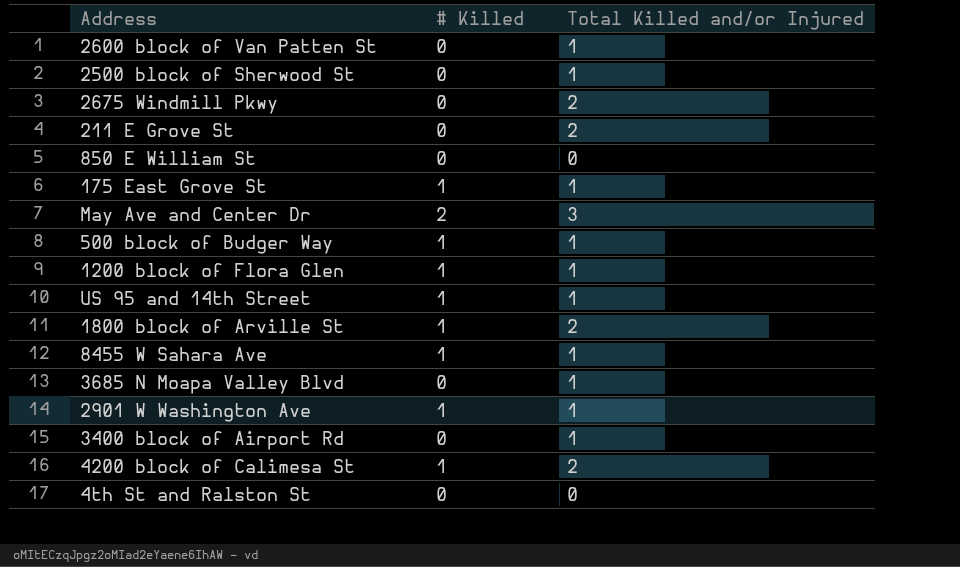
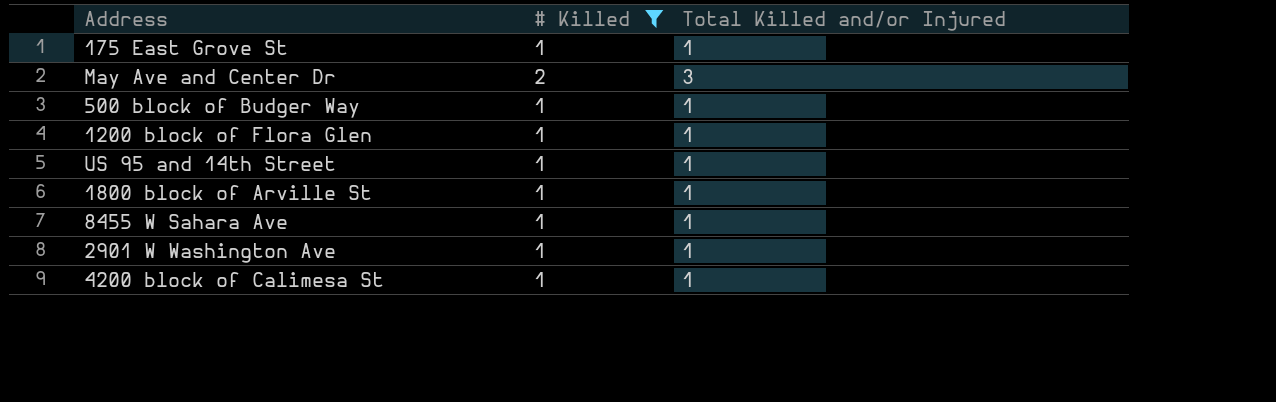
filter: none -> # Killed != 0
1800 block of Arville St | Total Killed and/or Injured: 2 -> 1
4200 block of Calimesa St | Total Killed and/or Injured: 2 -> 1

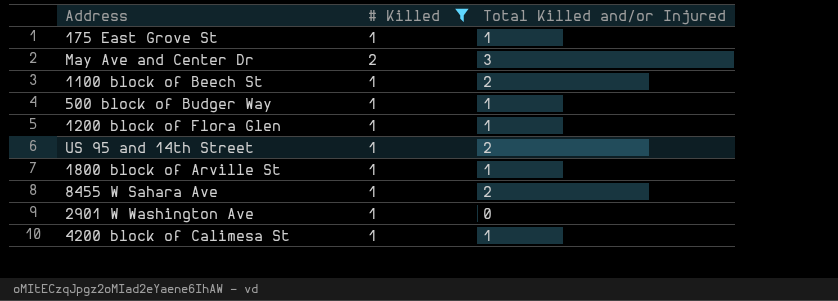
row 1100 block of Beech St: none -> 1 | 2
US 95 and 14th Street | Total Killed and/or Injured: 1 -> 2
8455 W Sahara Ave | Total Killed and/or Injured: 1 -> 2
2901 W Washington Ave | Total Killed and/or Injured: 1 -> 0

